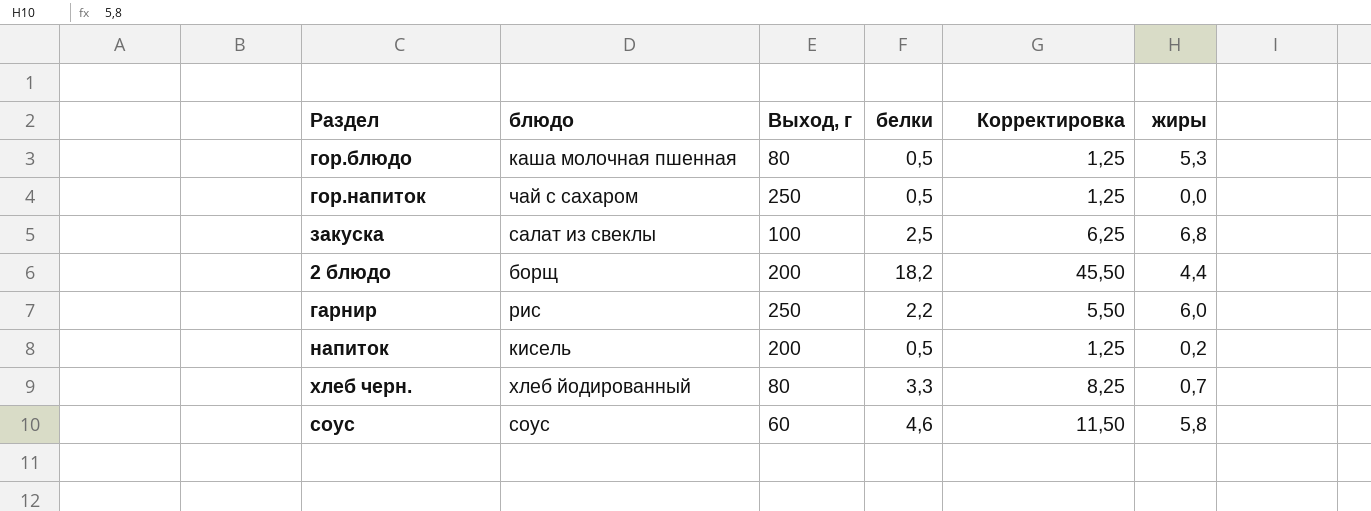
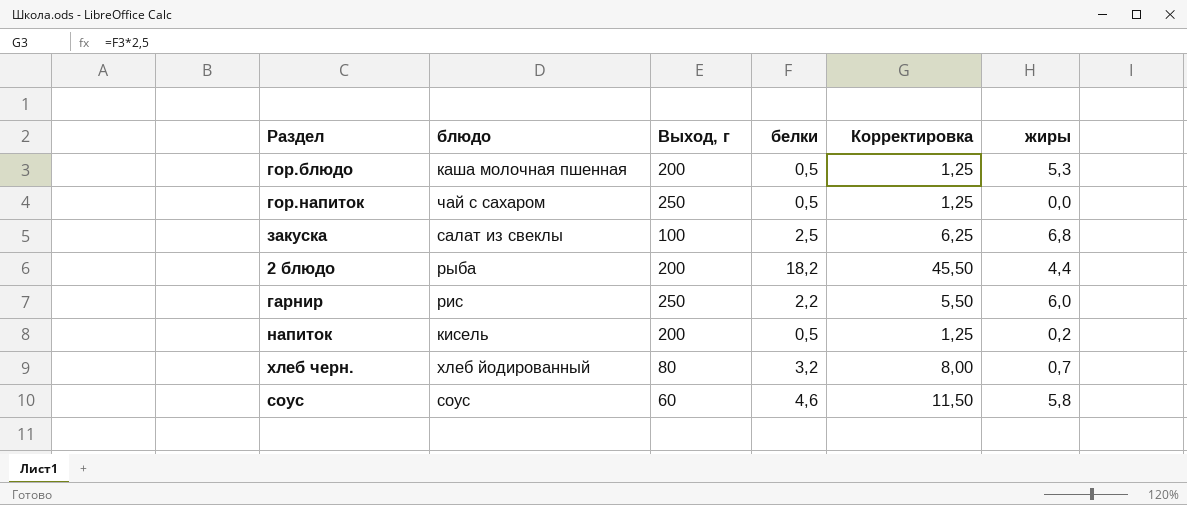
гор.блюдо | Выход, г: 80 -> 200
2 блюдо | блюдо: борщ -> рыба
хлеб черн. | белки: 3,3 -> 3,2
хлеб черн. | Корректировка: 8,25 -> 8,00

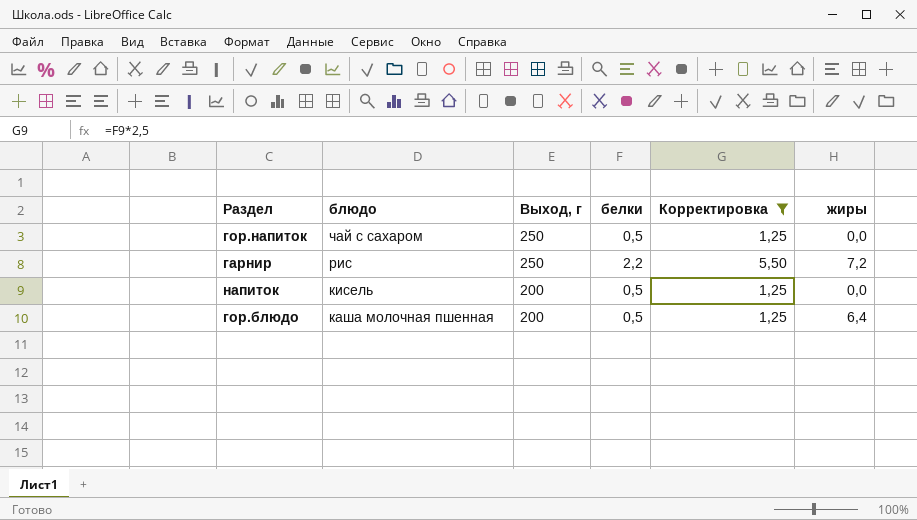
filter: none -> Корректировка <= 5,50
row order: none -> блюдо descending
гарнир | жиры: 6,0 -> 7,2
напиток | жиры: 0,2 -> 0,0
гор.блюдо | жиры: 5,3 -> 6,4

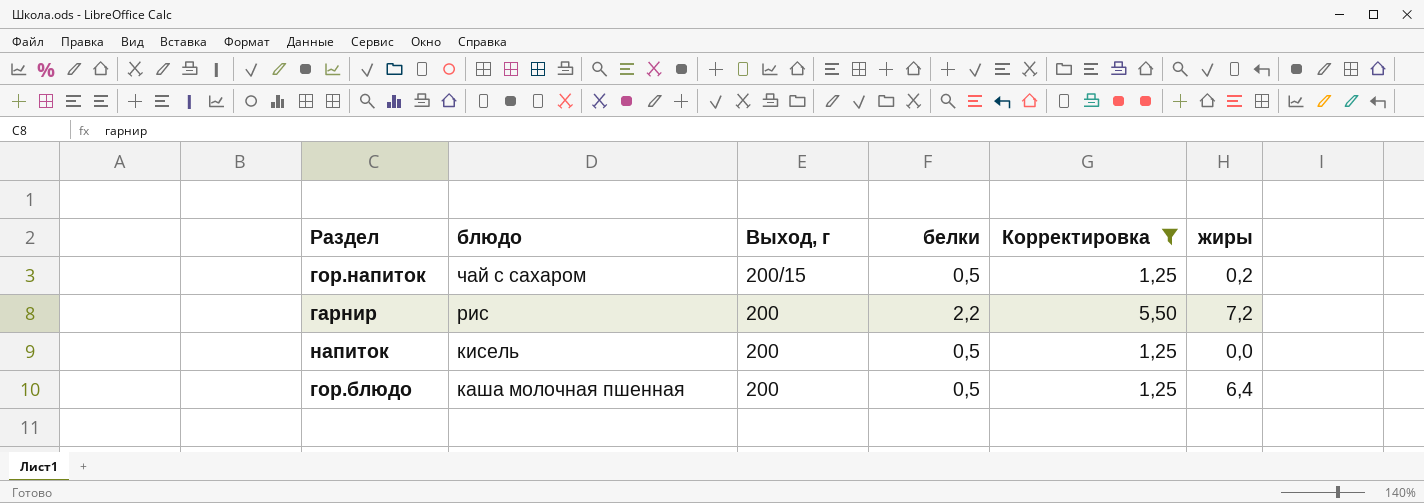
гор.напиток | Выход, г: 250 -> 200/15
гор.напиток | жиры: 0,0 -> 0,2
гарнир | Выход, г: 250 -> 200

